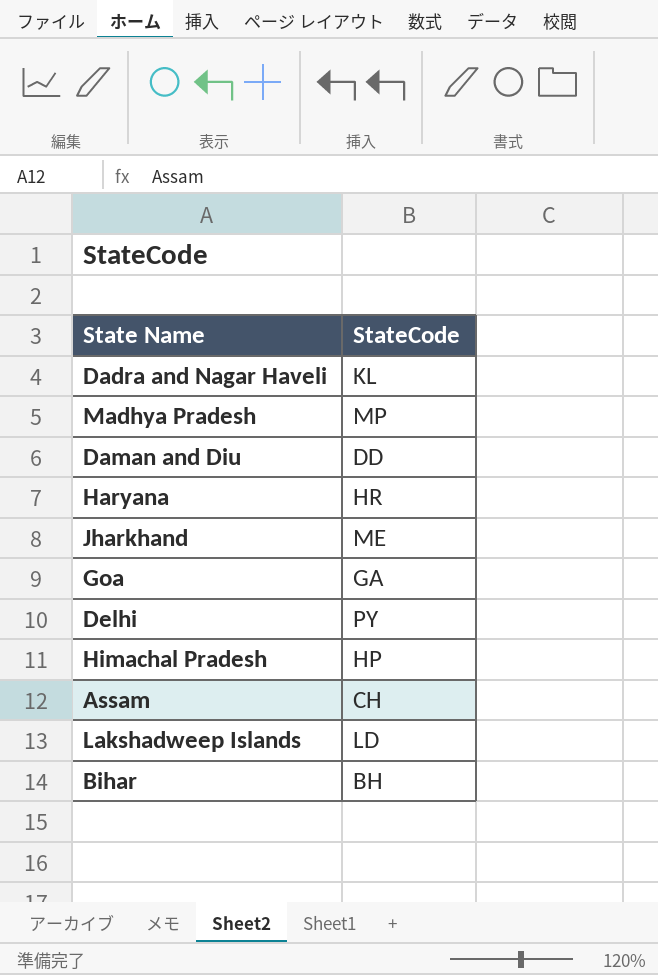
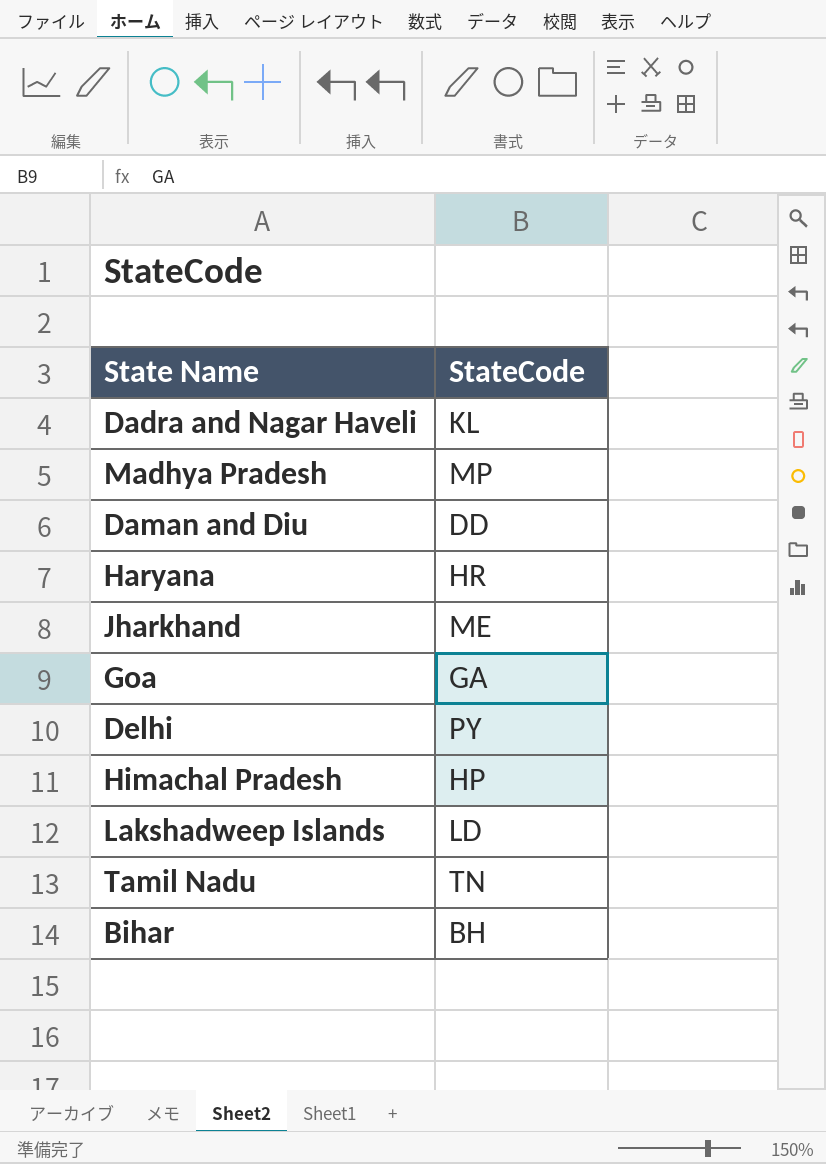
row Assam: CH -> none
row Tamil Nadu: none -> TN

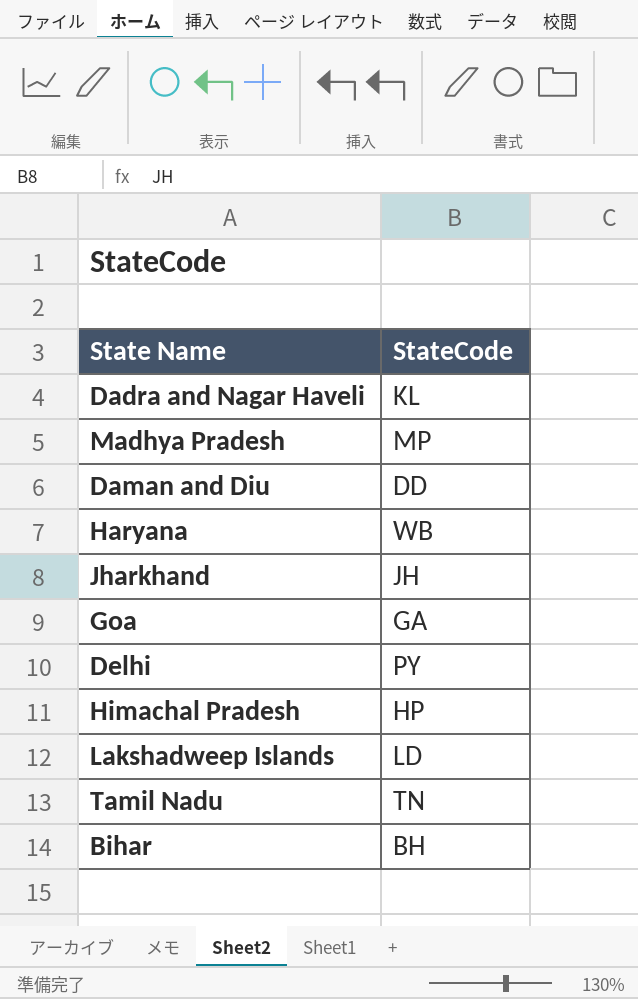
Haryana | StateCode: HR -> WB
Jharkhand | StateCode: ME -> JH

